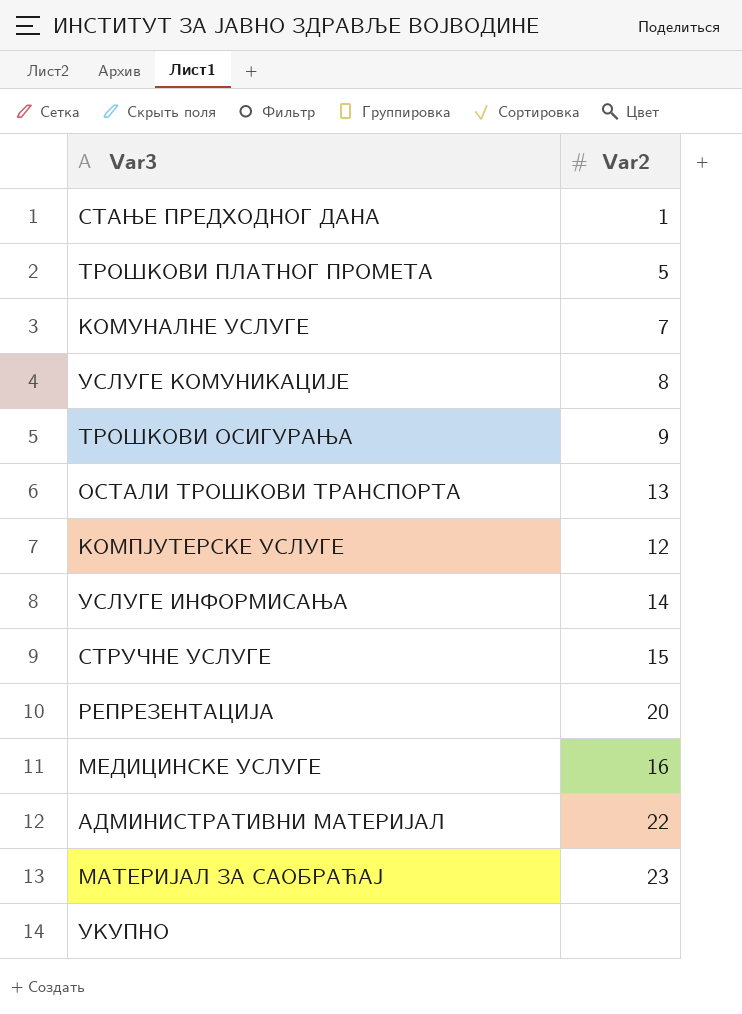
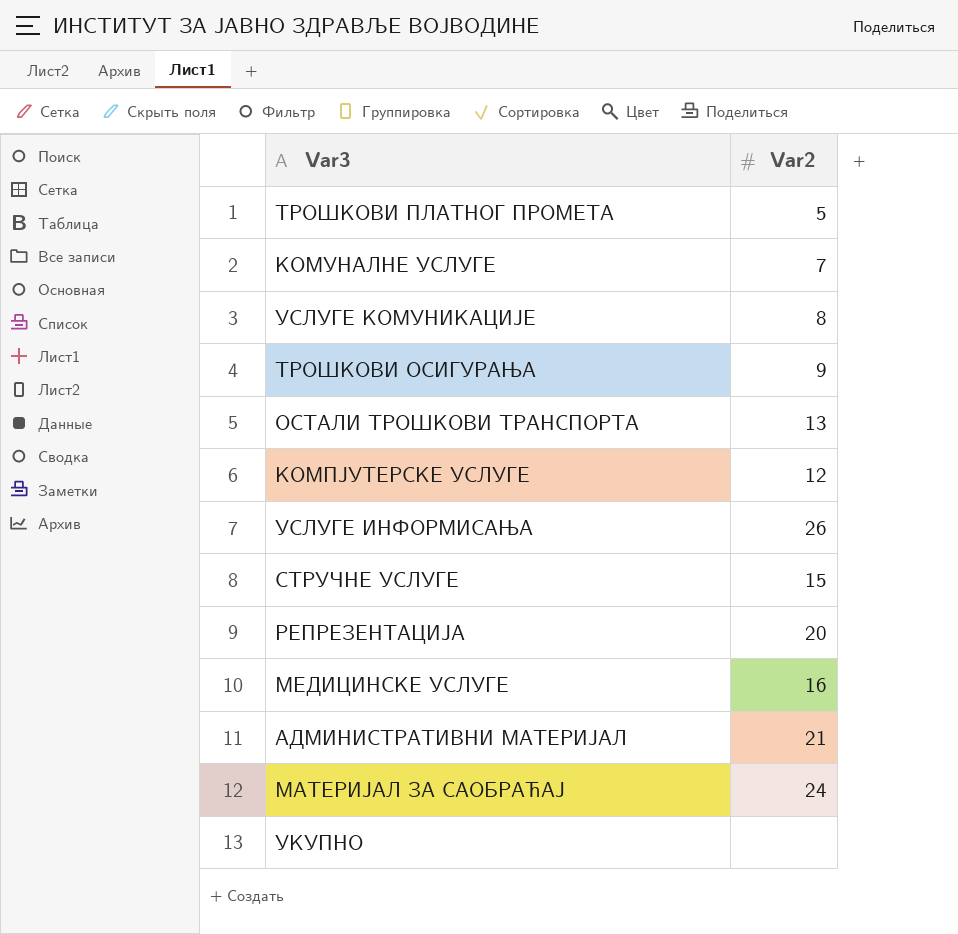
row СТАЊЕ ПРЕДХОДНОГ ДАНА: 1 -> none
УСЛУГЕ ИНФОРМИСАЊА | Var2: 14 -> 26
АДМИНИСТРАТИВНИ МАТЕРИЈАЛ | Var2: 22 -> 21
МАТЕРИЈАЛ ЗА САОБРАЋАЈ | Var2: 23 -> 24

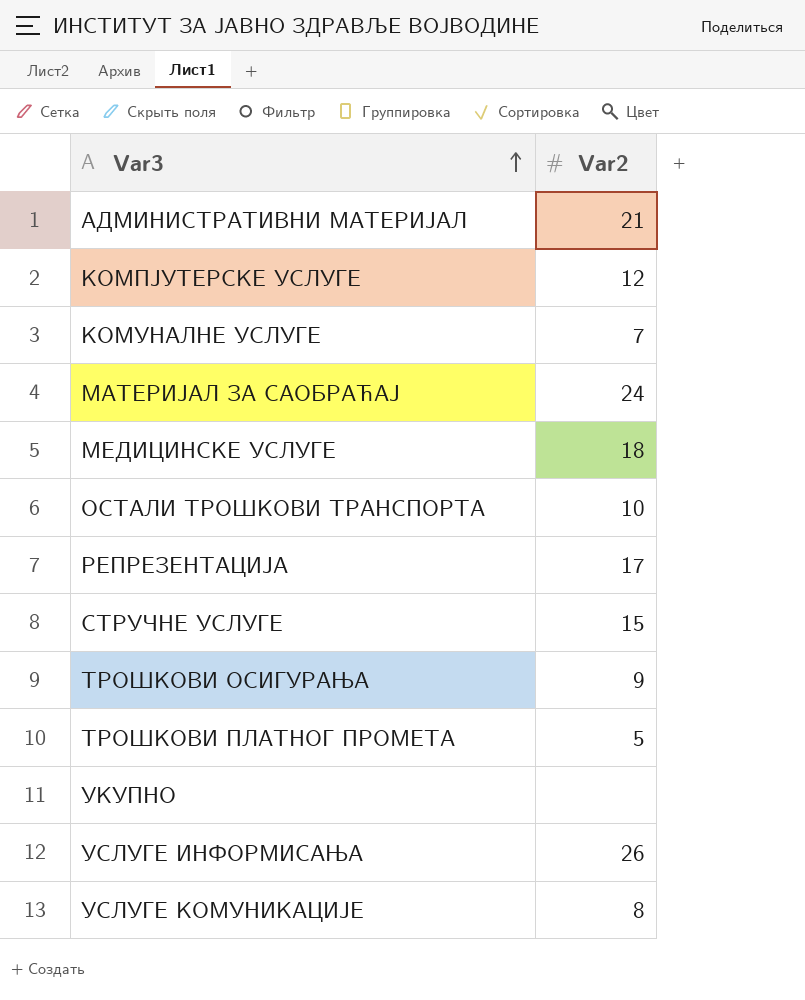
row order: none -> Var3 ascending
МЕДИЦИНСКЕ УСЛУГЕ | Var2: 16 -> 18
ОСТАЛИ ТРОШКОВИ ТРАНСПОРТА | Var2: 13 -> 10
РЕПРЕЗЕНТАЦИЈА | Var2: 20 -> 17

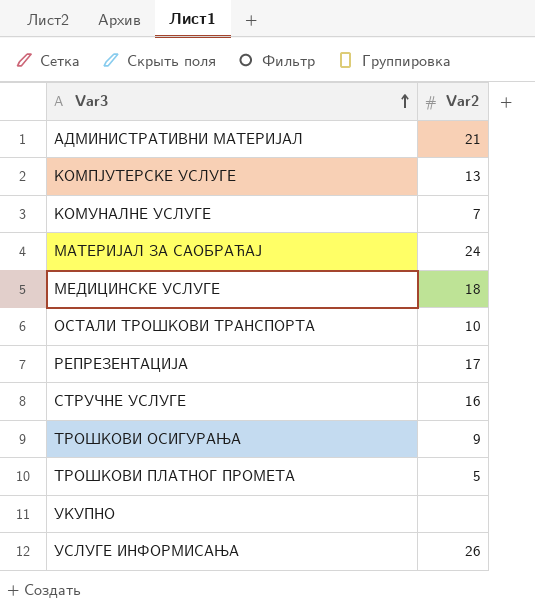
row УСЛУГЕ КОМУНИКАЦИЈЕ: 8 -> none
КОМПЈУТЕРСКЕ УСЛУГЕ | Var2: 12 -> 13
СТРУЧНЕ УСЛУГЕ | Var2: 15 -> 16

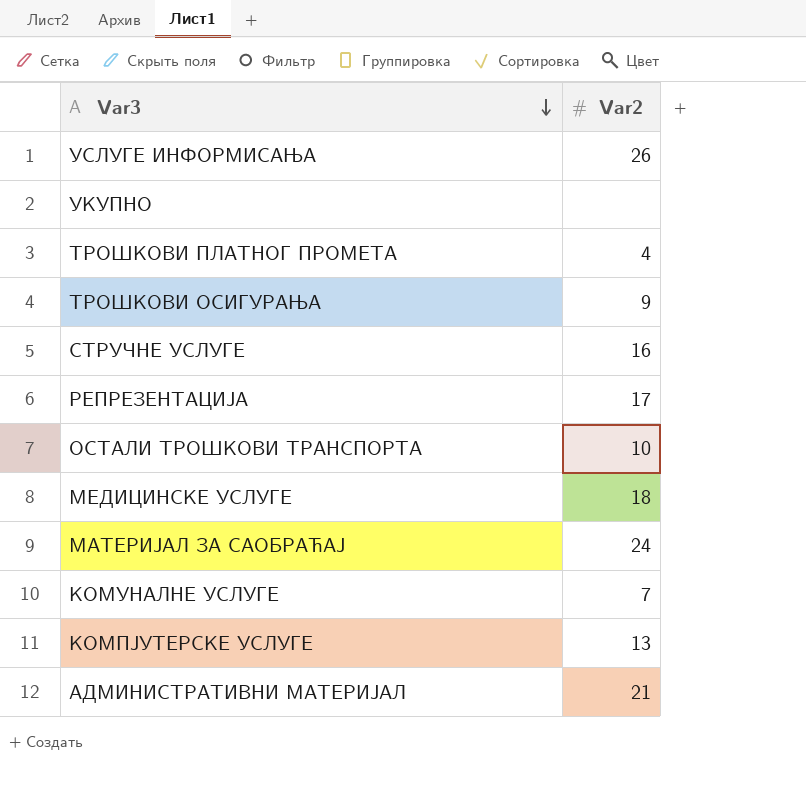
row order: Var3 ascending -> Var3 descending
ТРОШКОВИ ПЛАТНОГ ПРОМЕТА | Var2: 5 -> 4

